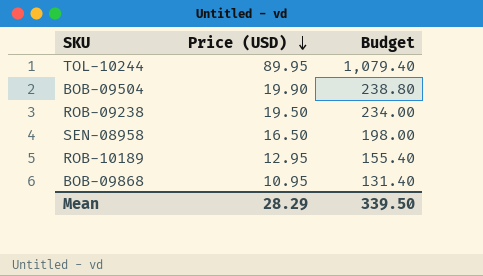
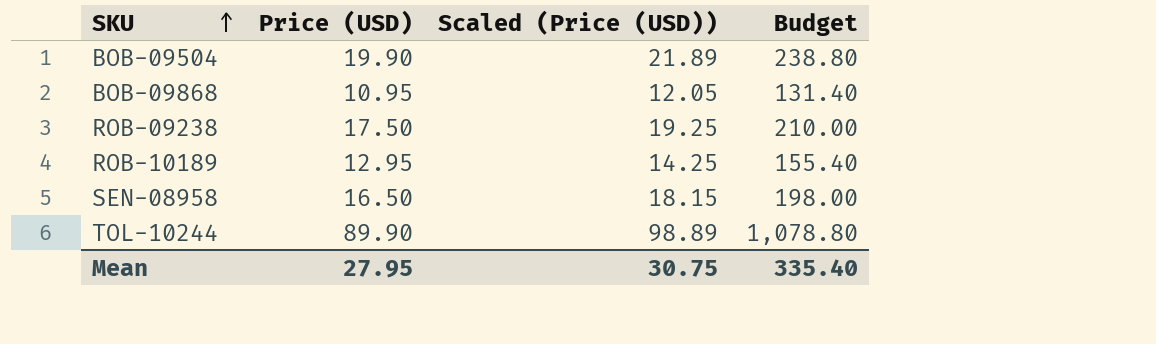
row order: Price (USD) descending -> SKU ascending
column Scaled (Price (USD)) | formula: none -> [Price (USD)] * 1.1
ROB-09238 | Price (USD): 19.50 -> 17.50
ROB-09238 | Budget: 234.00 -> 210.00
TOL-10244 | Price (USD): 89.95 -> 89.90
TOL-10244 | Budget: 1,079.40 -> 1,078.80
Mean | Price (USD): 28.29 -> 27.95
Mean | Budget: 339.50 -> 335.40

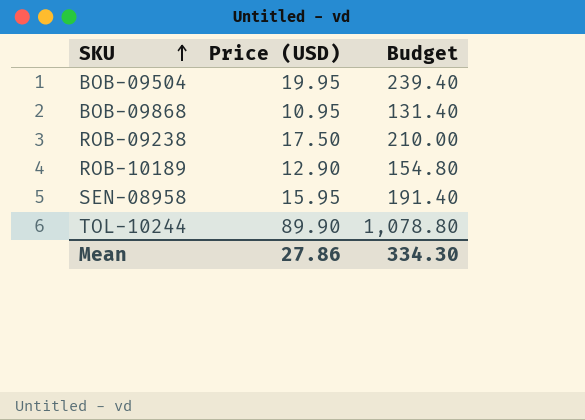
column Scaled (Price (USD)) | formula: [Price (USD)] * 1.1 -> none
BOB-09504 | Price (USD): 19.90 -> 19.95
BOB-09504 | Budget: 238.80 -> 239.40
ROB-10189 | Price (USD): 12.95 -> 12.90
ROB-10189 | Budget: 155.40 -> 154.80
SEN-08958 | Price (USD): 16.50 -> 15.95
SEN-08958 | Budget: 198.00 -> 191.40
Mean | Price (USD): 27.95 -> 27.86
Mean | Budget: 335.40 -> 334.30

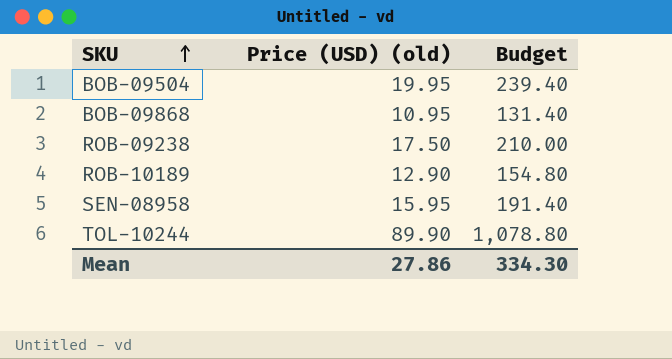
column name: Price (USD) -> Price (USD) (old)

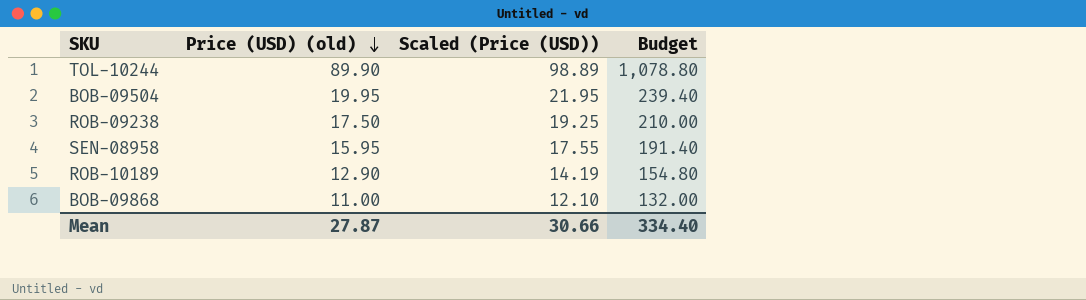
row order: SKU ascending -> Price (USD) (old) descending
column Scaled (Price (USD)) | formula: none -> [Price (USD) (old)] * 1.1
BOB-09868 | Price (USD) (old): 10.95 -> 11.00
BOB-09868 | Budget: 131.40 -> 132.00
Mean | Price (USD) (old): 27.86 -> 27.87
Mean | Budget: 334.30 -> 334.40

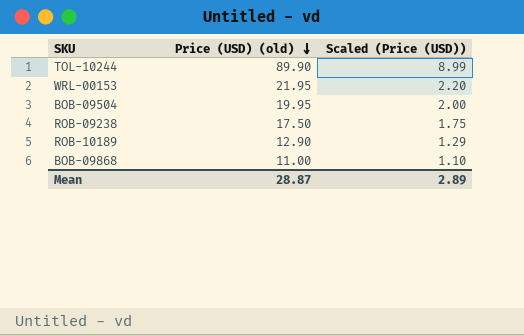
column Budget | formula: [Price (USD) (old)] * 12 -> none
column Scaled (Price (USD)) | formula: [Price (USD) (old)] * 1.1 -> [Price (USD) (old)] * 0.1
row SEN-08958: 15.95 | 17.55 | 191.40 -> none
row WRL-00153: none -> 21.95 | 2.20
Mean | Price (USD) (old): 27.87 -> 28.87
Mean | Scaled (Price (USD)): 30.66 -> 2.89

